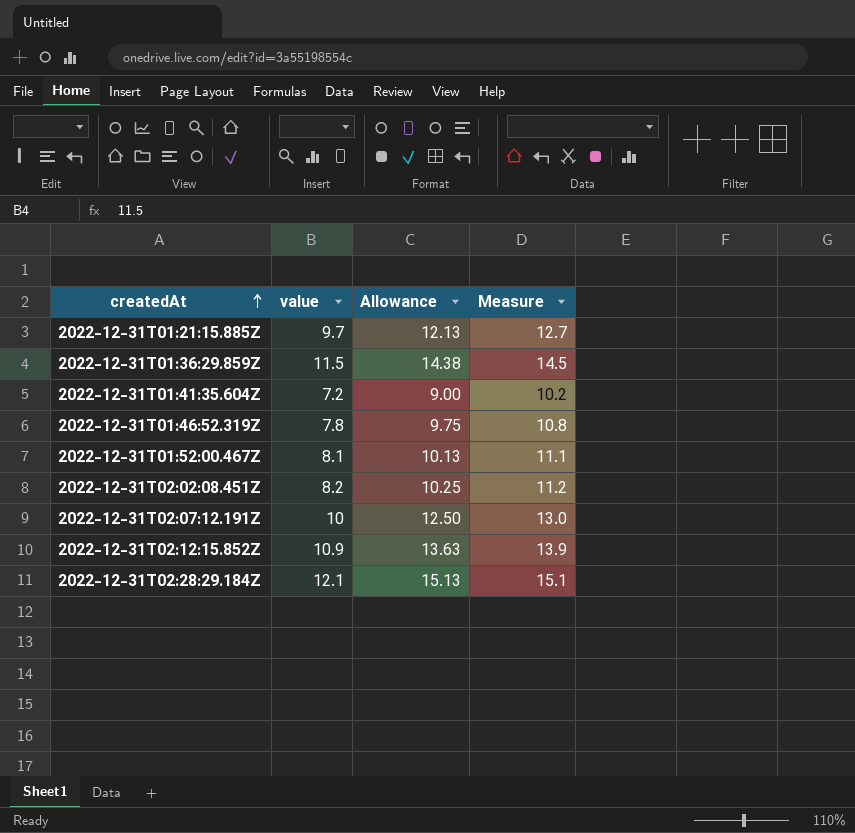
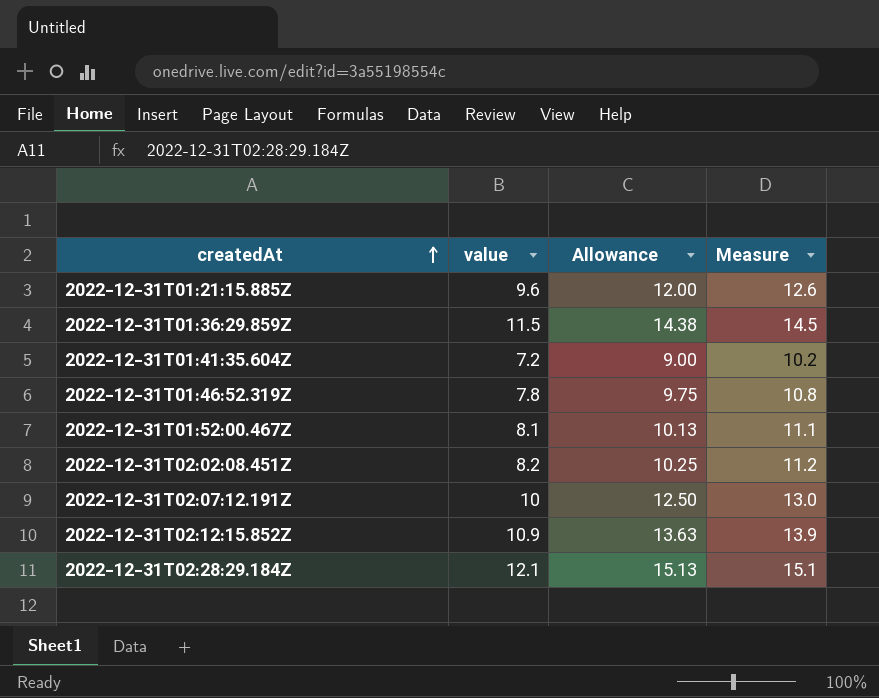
2022-12-31T01:21:15.885Z | value: 9.7 -> 9.6
2022-12-31T01:21:15.885Z | Allowance: 12.13 -> 12.00
2022-12-31T01:21:15.885Z | Measure: 12.7 -> 12.6

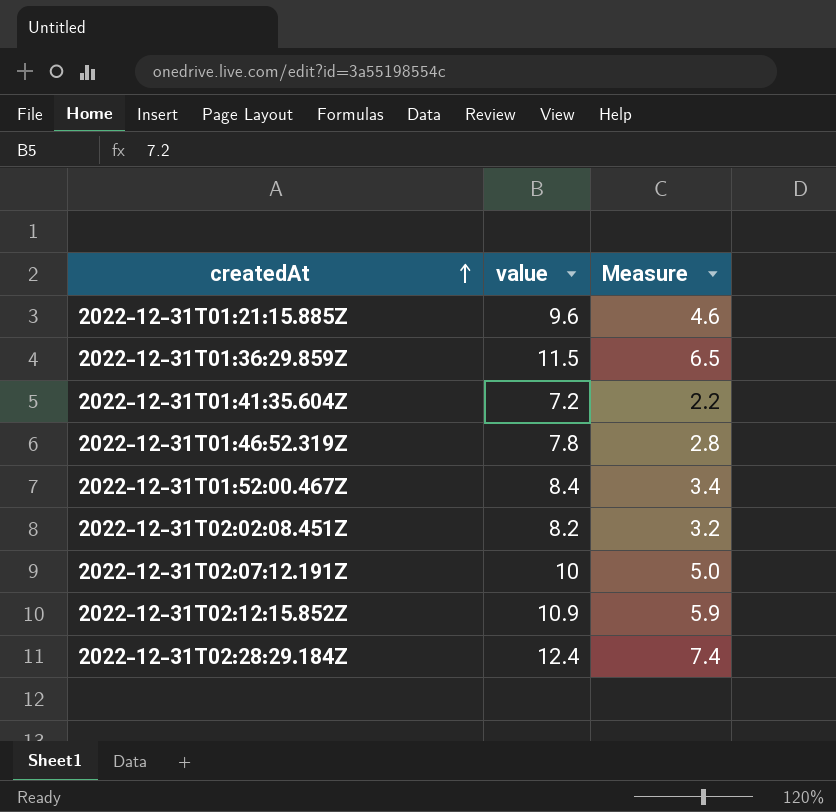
column Allowance | formula: [value] * 1.25 -> none
column Measure | formula: [value] + 3 -> [value] - 5
2022-12-31T01:52:00.467Z | value: 8.1 -> 8.4
2022-12-31T02:28:29.184Z | value: 12.1 -> 12.4

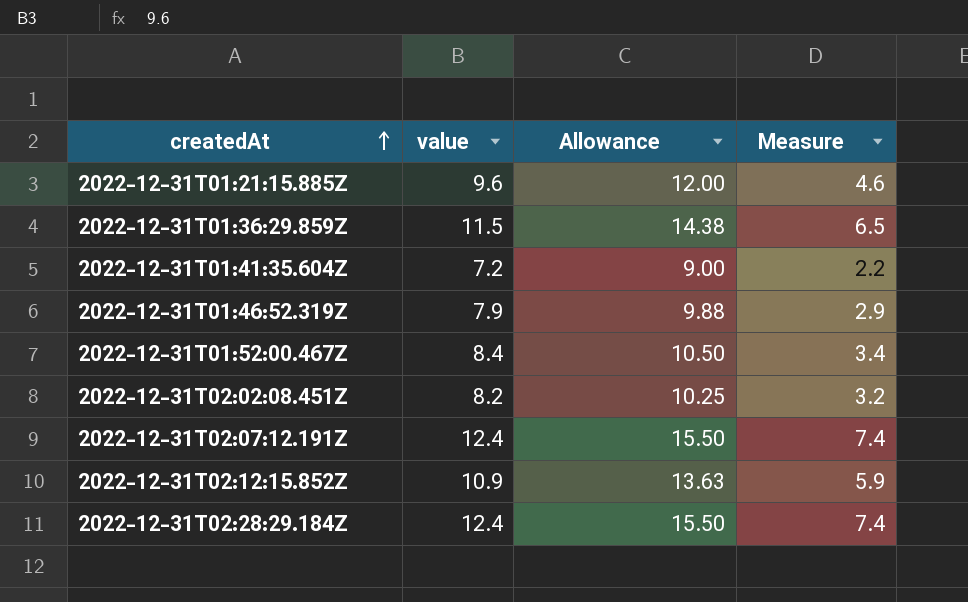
column Allowance | formula: none -> [value] * 1.25
2022-12-31T01:46:52.319Z | value: 7.8 -> 7.9
2022-12-31T01:46:52.319Z | Measure: 2.8 -> 2.9
2022-12-31T02:07:12.191Z | value: 10 -> 12.4
2022-12-31T02:07:12.191Z | Measure: 5.0 -> 7.4

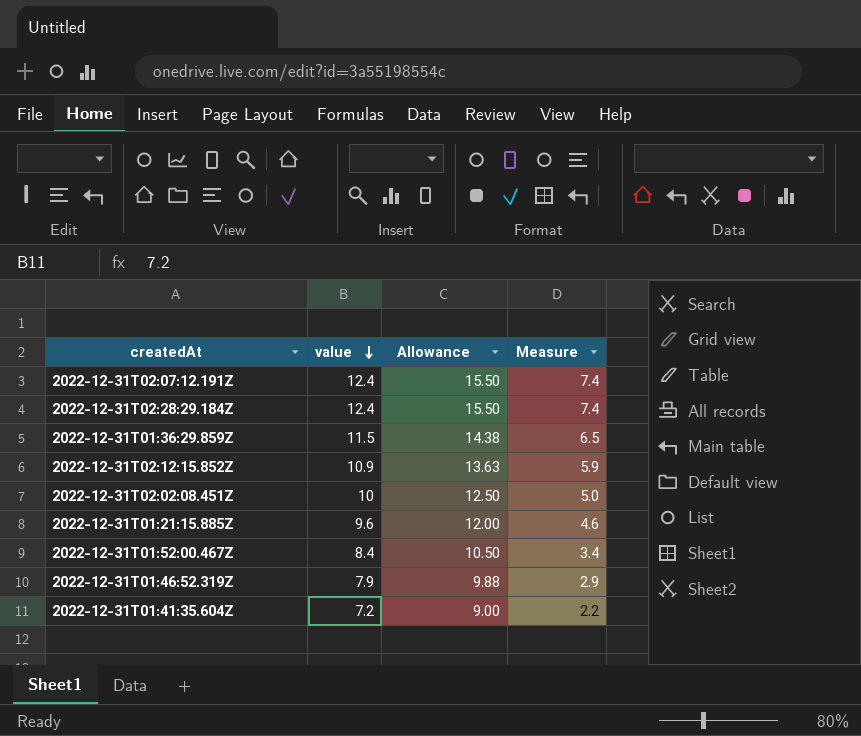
row order: createdAt ascending -> value descending
2022-12-31T02:02:08.451Z | value: 8.2 -> 10
2022-12-31T02:02:08.451Z | Allowance: 10.25 -> 12.50
2022-12-31T02:02:08.451Z | Measure: 3.2 -> 5.0

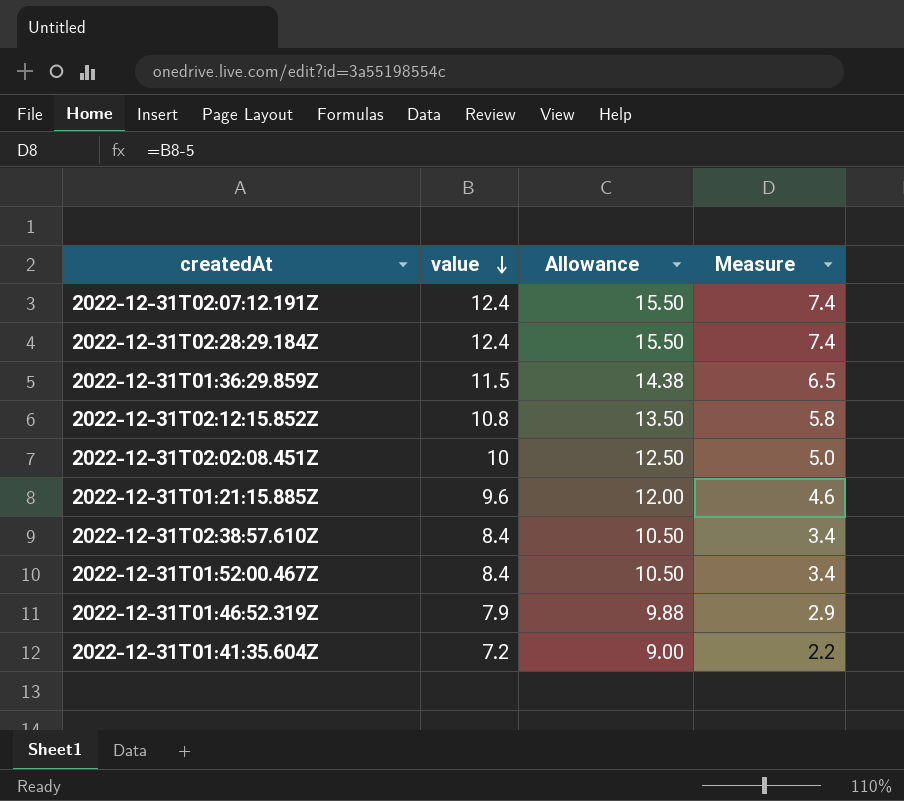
2022-12-31T02:12:15.852Z | value: 10.9 -> 10.8
2022-12-31T02:12:15.852Z | Allowance: 13.63 -> 13.50
2022-12-31T02:12:15.852Z | Measure: 5.9 -> 5.8
row 2022-12-31T02:38:57.610Z: none -> 8.4 | 10.50 | 3.4

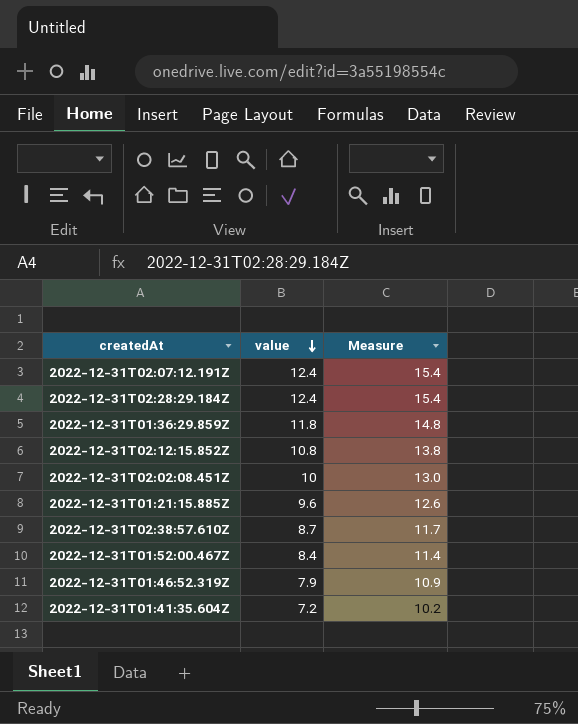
column Allowance | formula: [value] * 1.25 -> none
column Measure | formula: [value] - 5 -> [value] + 3
2022-12-31T01:36:29.859Z | value: 11.5 -> 11.8
2022-12-31T02:38:57.610Z | value: 8.4 -> 8.7

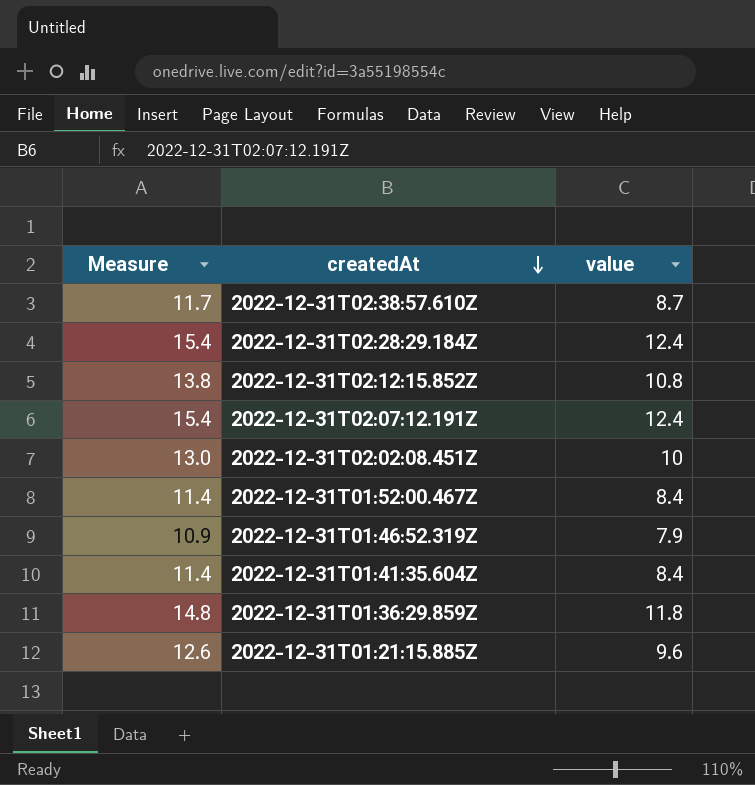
row order: value descending -> createdAt descending
column Measure | position: 3 -> 1
2022-12-31T01:41:35.604Z | Measure: 10.2 -> 11.4
2022-12-31T01:41:35.604Z | value: 7.2 -> 8.4

